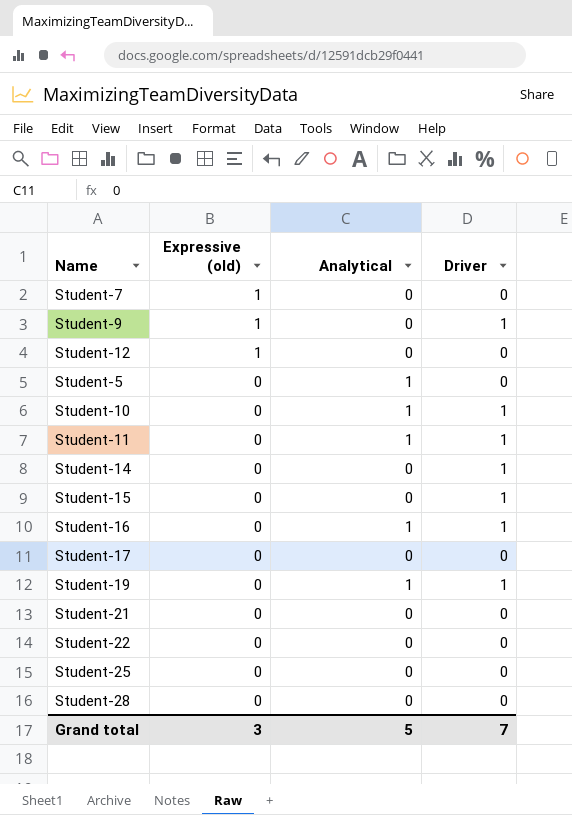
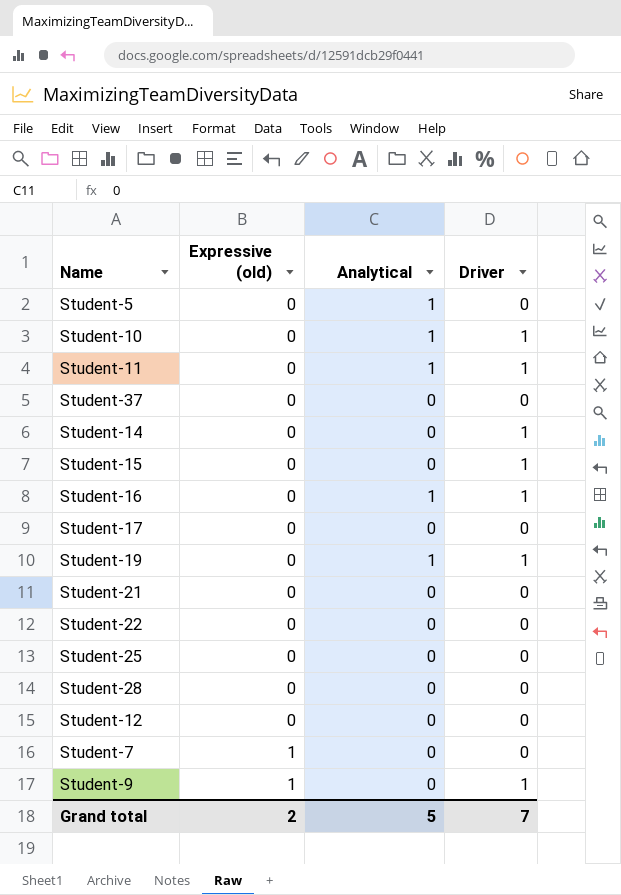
row order: Expressive (old) descending -> Expressive (old) ascending
row Student-37: none -> 0 | 0 | 0
Student-12 | Expressive (old): 1 -> 0
Grand total | Expressive (old): 3 -> 2

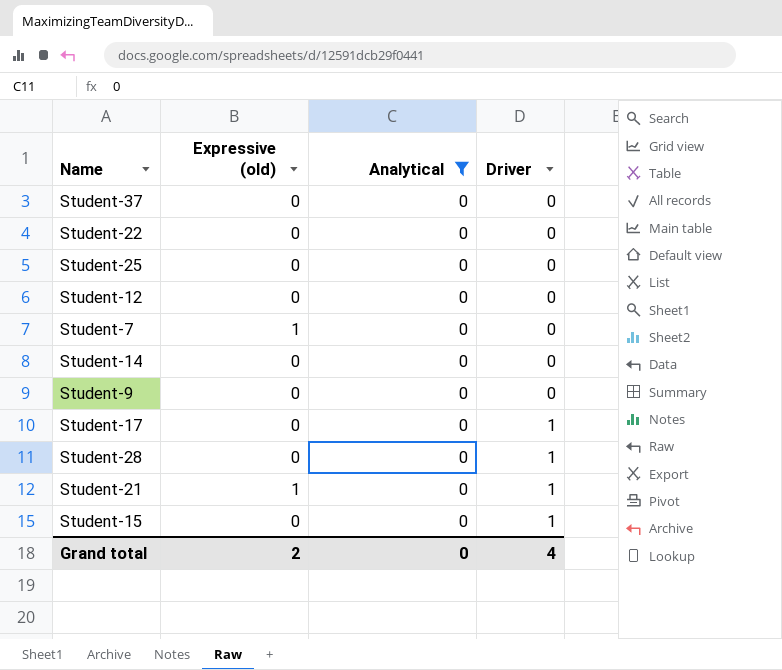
filter: none -> Analytical = 0
row order: Expressive (old) ascending -> Driver ascending
Student-14 | Driver: 1 -> 0
Student-9 | Expressive (old): 1 -> 0
Student-9 | Driver: 1 -> 0
Student-17 | Driver: 0 -> 1
Student-28 | Driver: 0 -> 1
Student-21 | Expressive (old): 0 -> 1
Student-21 | Driver: 0 -> 1
Grand total | Analytical: 5 -> 0
Grand total | Driver: 7 -> 4

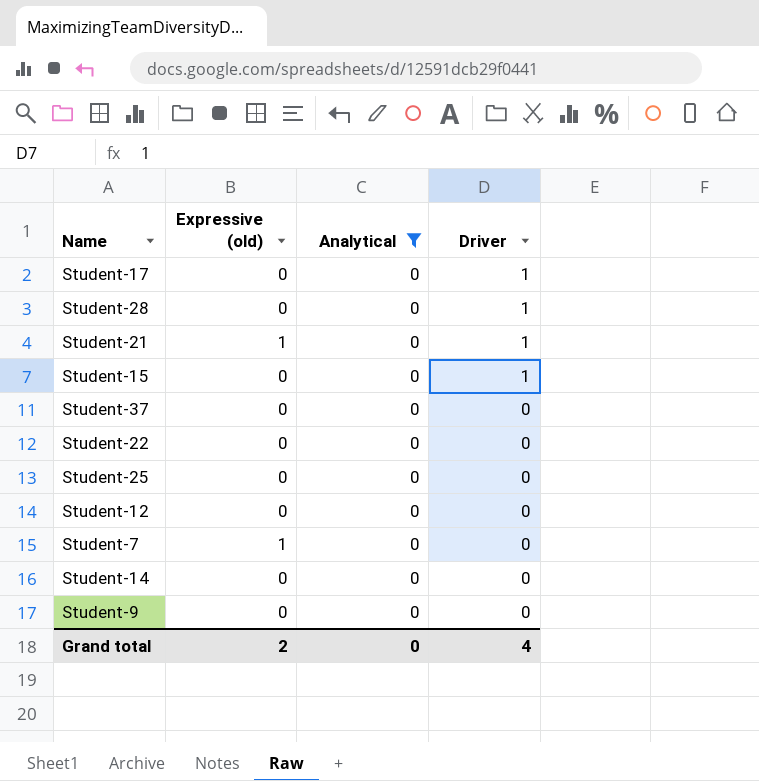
row order: Driver ascending -> Driver descending

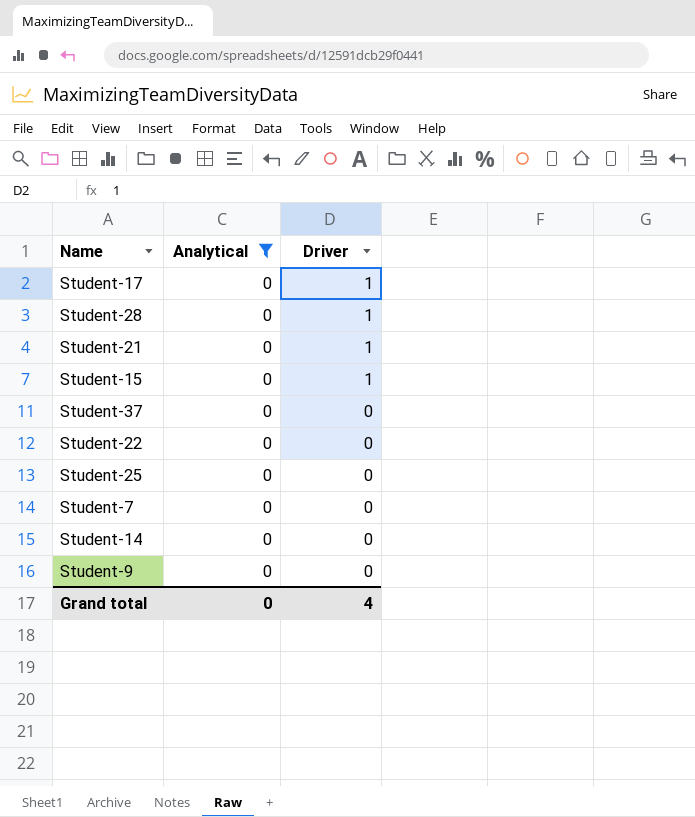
column Expressive (old) | position: 2 -> none
row Student-12: 0 | 0 | 0 -> none

